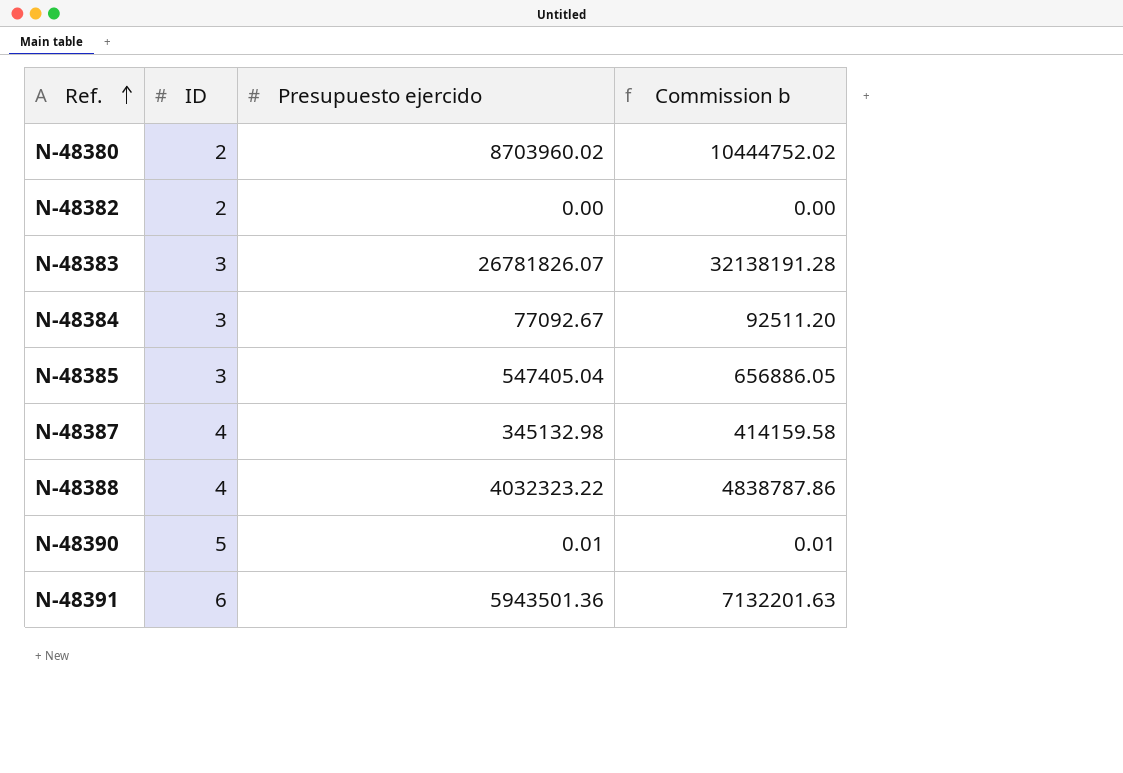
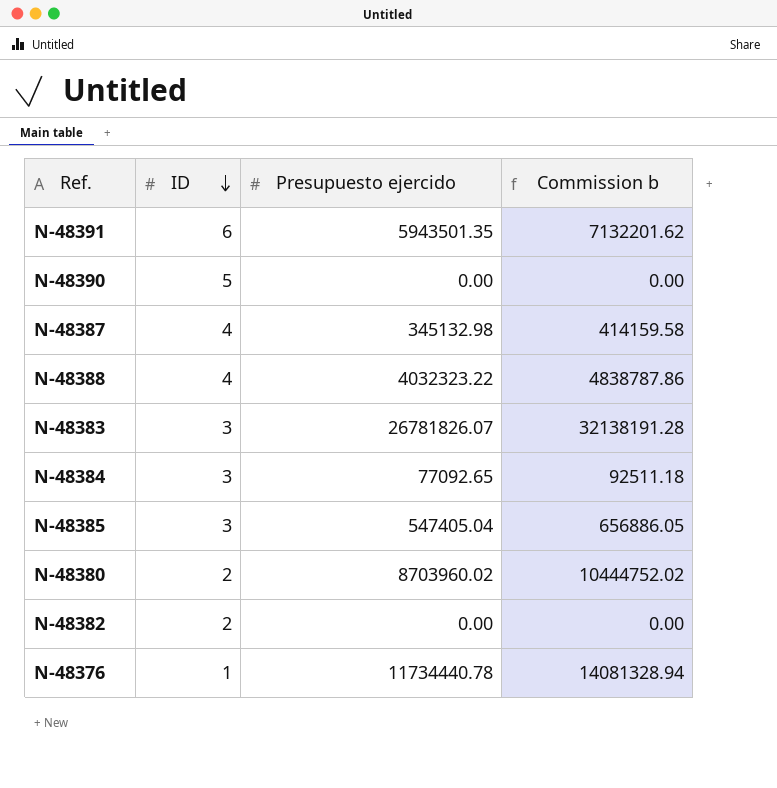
row order: Ref. ascending -> ID descending
N-48391 | Presupuesto ejercido: 5943501.36 -> 5943501.35
N-48391 | Commission b: 7132201.63 -> 7132201.62
N-48390 | Presupuesto ejercido: 0.01 -> 0.00
N-48390 | Commission b: 0.01 -> 0.00
N-48384 | Presupuesto ejercido: 77092.67 -> 77092.65
N-48384 | Commission b: 92511.20 -> 92511.18
row N-48376: none -> 1 | 11734440.78 | 14081328.94

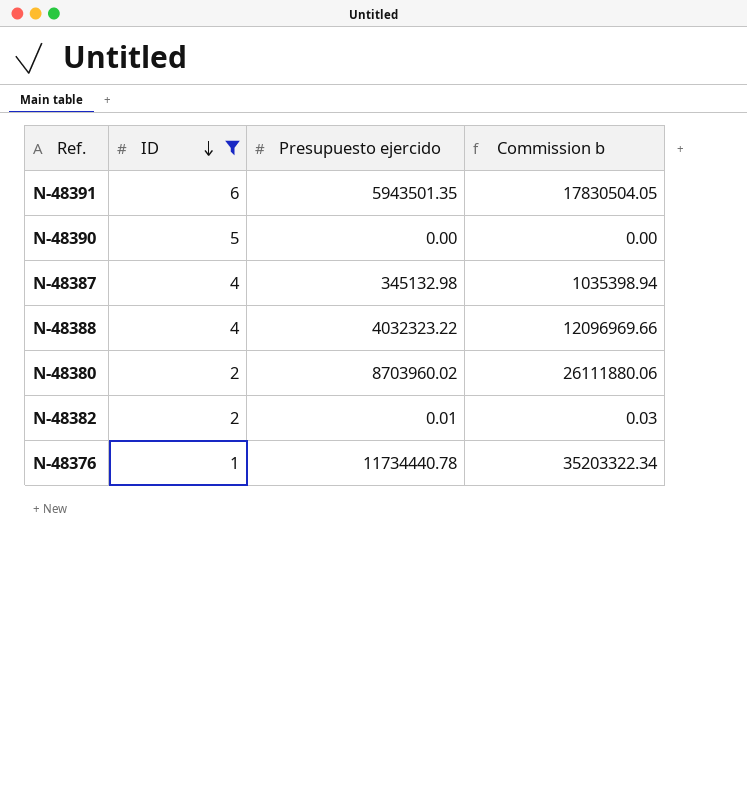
filter: none -> ID != 3
column Commission b | formula: [Presupuesto ejercido] * 1.2 -> [Presupuesto ejercido] * 3
N-48382 | Presupuesto ejercido: 0.00 -> 0.01

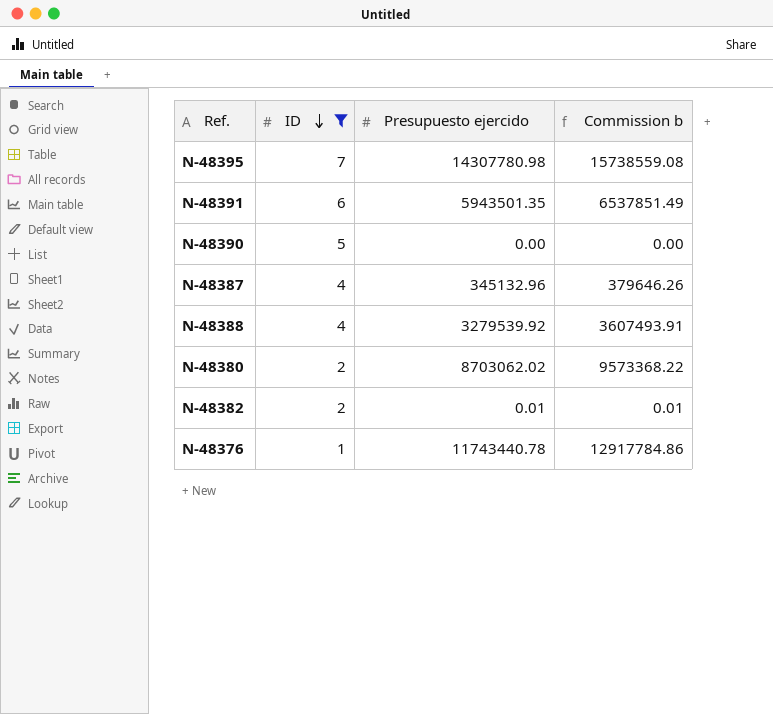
column Commission b | formula: [Presupuesto ejercido] * 3 -> [Presupuesto ejercido] * 1.1
row N-48395: none -> 7 | 14307780.98 | 15738559.08
N-48387 | Presupuesto ejercido: 345132.98 -> 345132.96
N-48388 | Presupuesto ejercido: 4032323.22 -> 3279539.92
N-48380 | Presupuesto ejercido: 8703960.02 -> 8703062.02
N-48376 | Presupuesto ejercido: 11734440.78 -> 11743440.78

